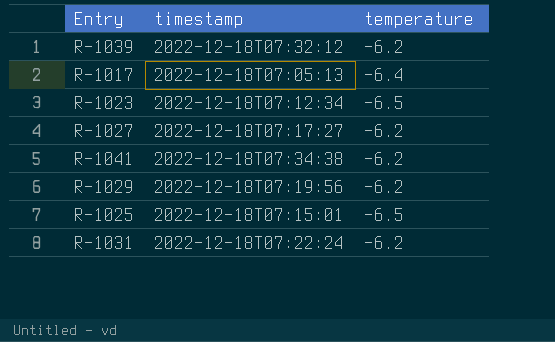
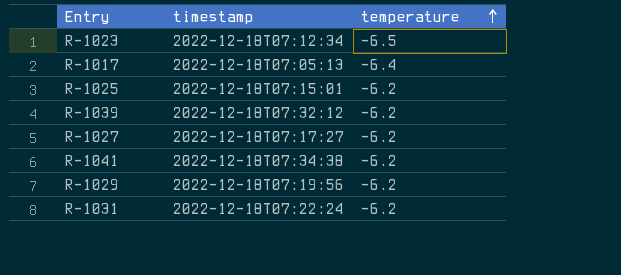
row order: none -> temperature ascending
R-1025 | temperature: -6.5 -> -6.2

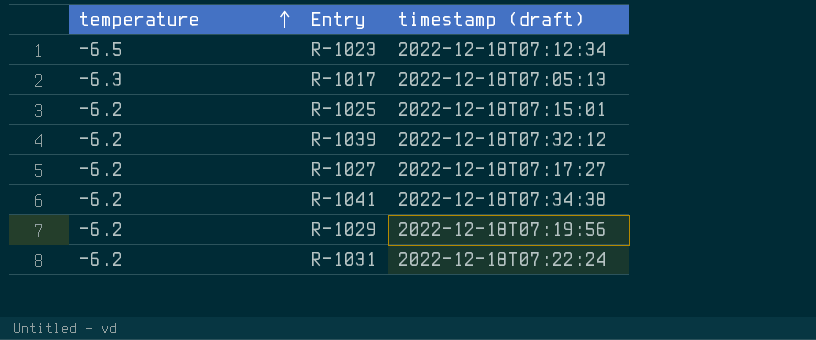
column temperature | position: 3 -> 1
column name: timestamp -> timestamp (draft)
R-1017 | temperature: -6.4 -> -6.3

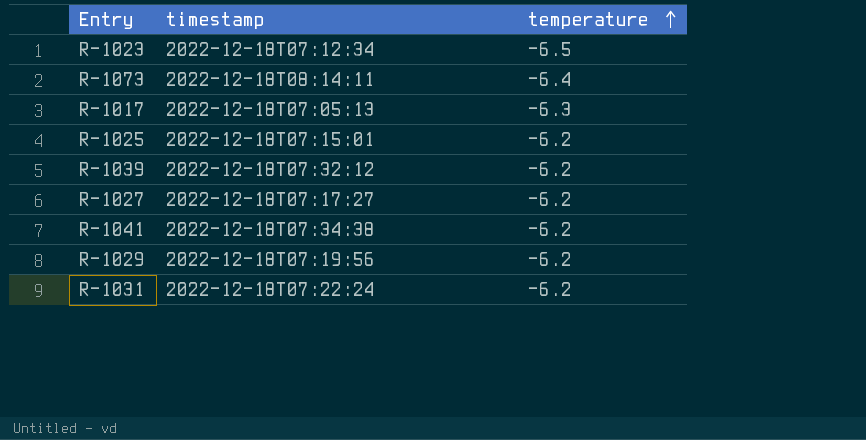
column name: timestamp (draft) -> timestamp
column temperature | position: 1 -> 3
row R-1073: none -> 2022-12-18T08:14:11 | -6.4

